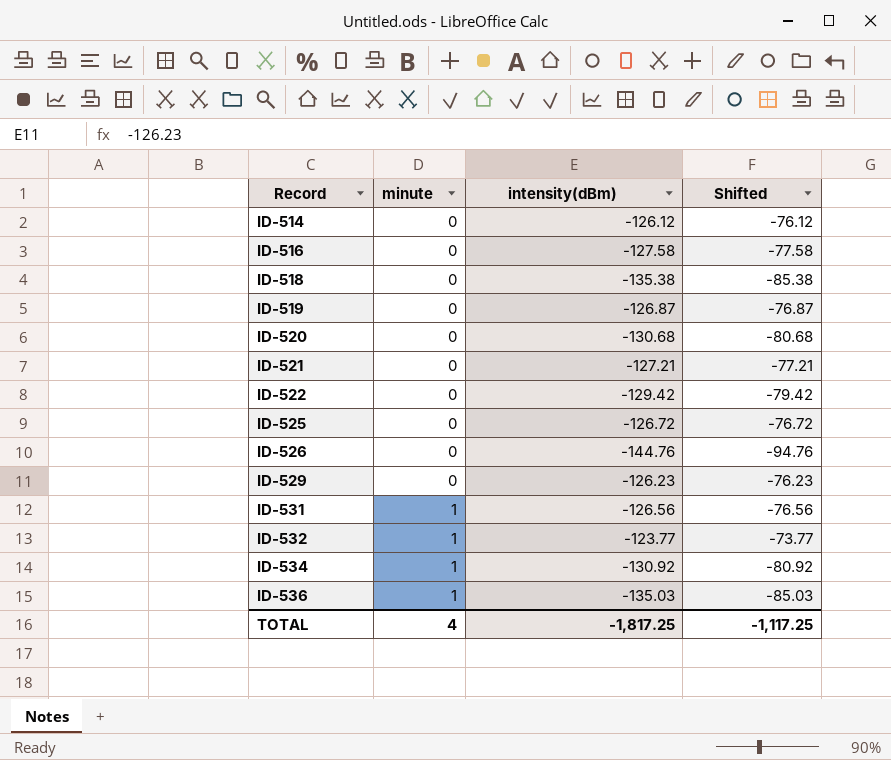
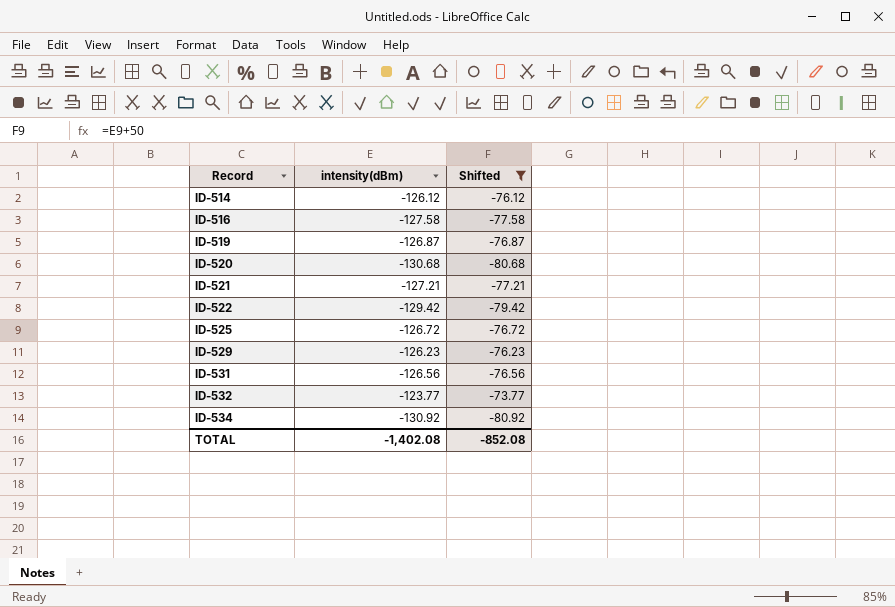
filter: none -> Shifted >= -80.92
column minute | position: 2 -> none
TOTAL | intensity(dBm): -1,817.25 -> -1,402.08
TOTAL | Shifted: -1,117.25 -> -852.08

